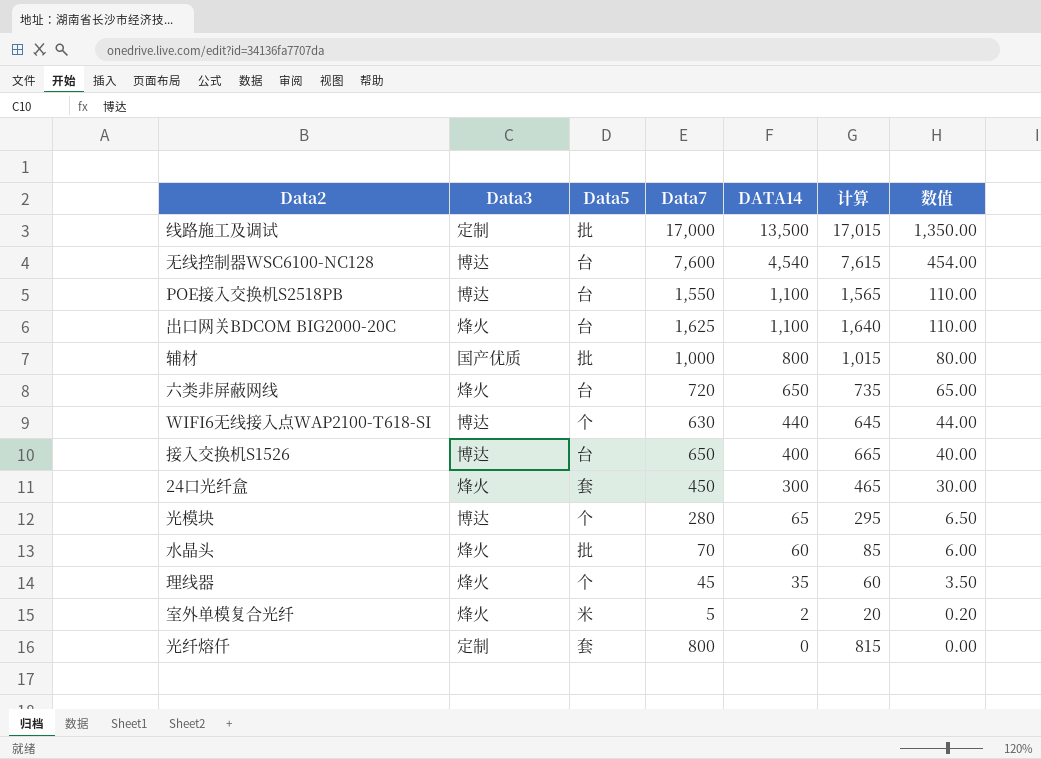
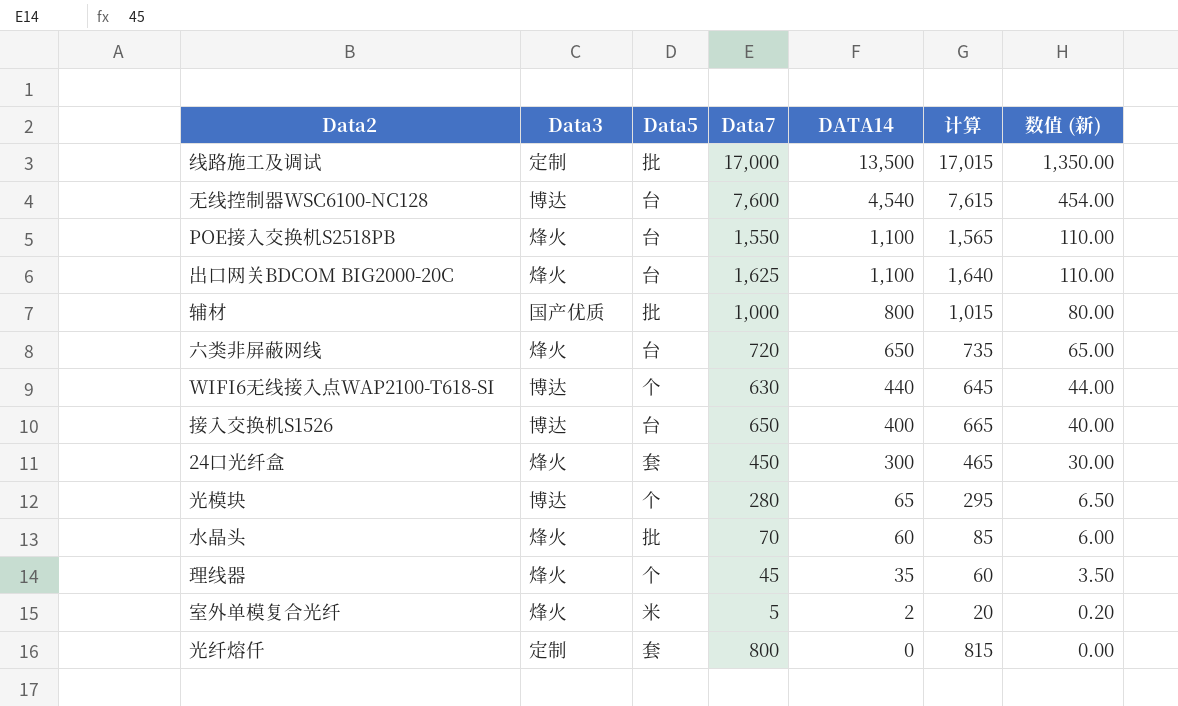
column name: 数值 -> 数值 (新)
POE接入交换机S2518PB | Data3: 博达 -> 烽火

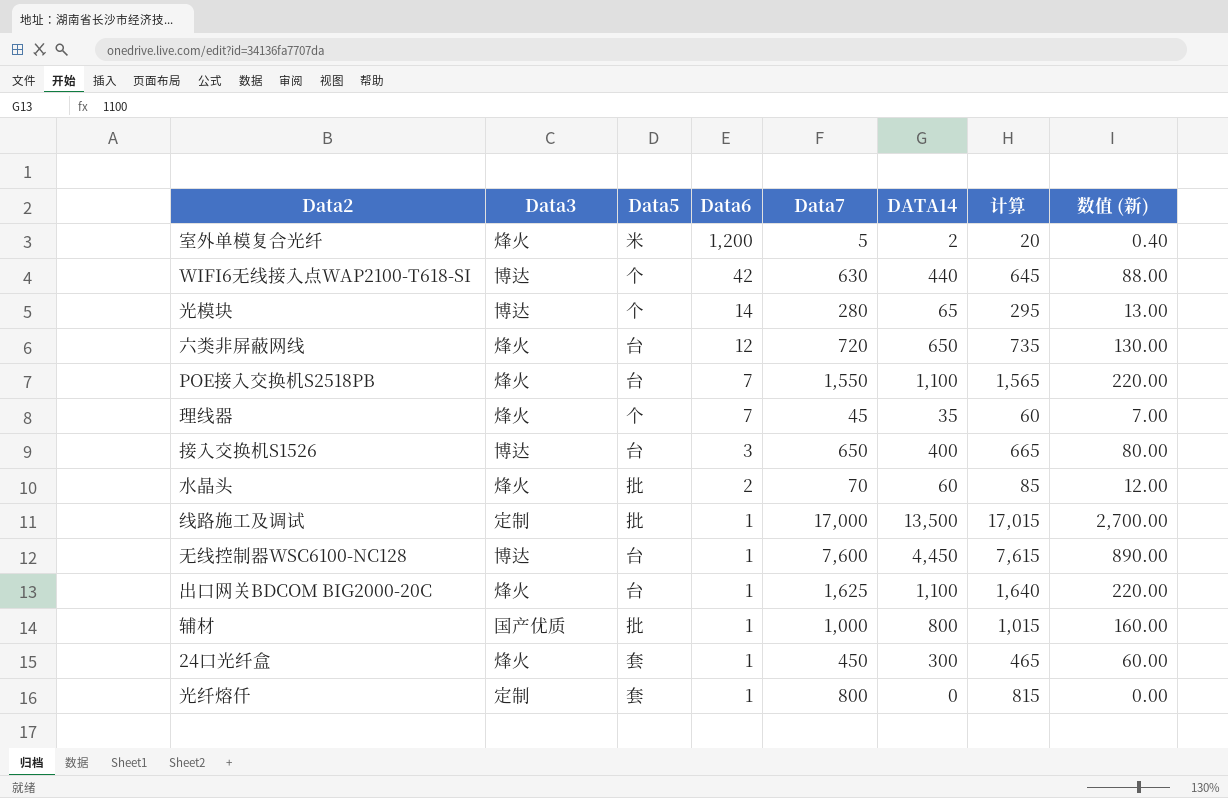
row order: DATA14 descending -> Data6 descending
column Data6 | position: none -> 4
column 数值 (新) | formula: [DATA14] * 0.1 -> [DATA14] * 0.2
无线控制器WSC6100-NC128 | DATA14: 4,540 -> 4,450

